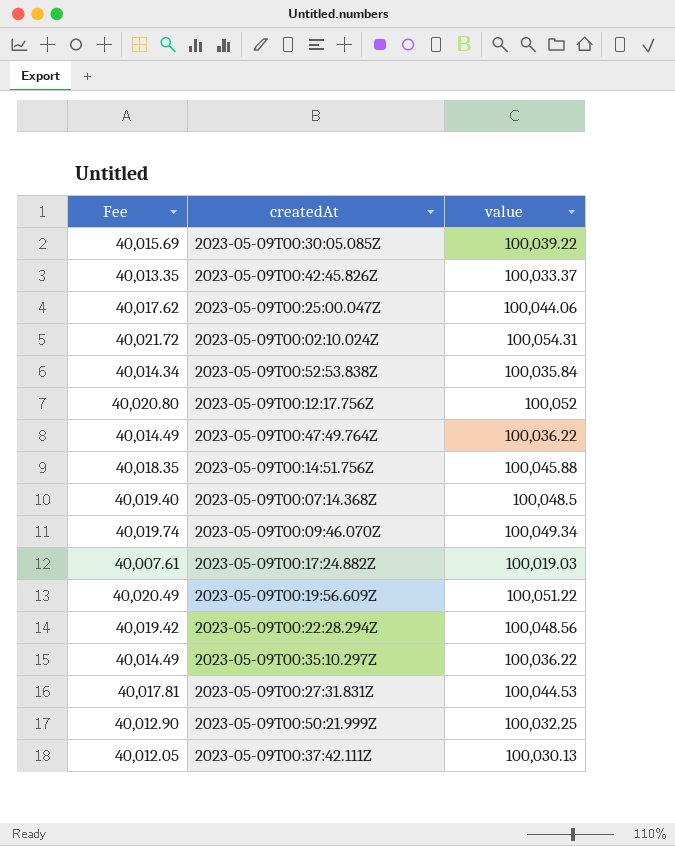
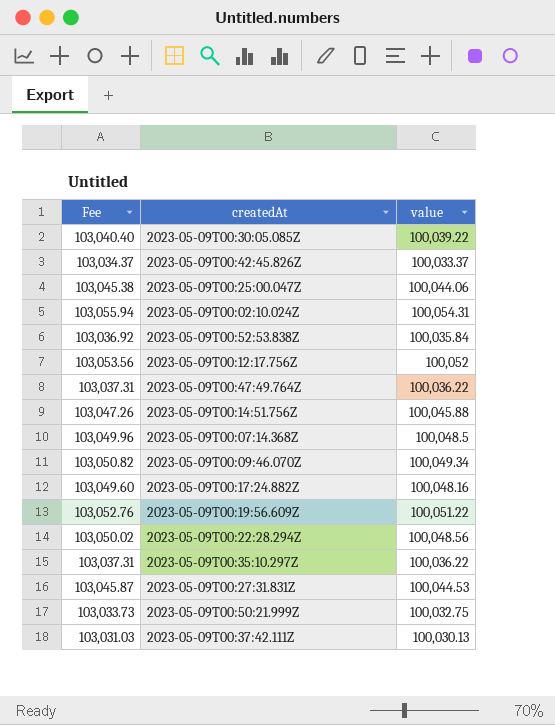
column Fee | formula: [value] * 0.4 -> [value] * 1.03
2023-05-09T00:17:24.882Z | value: 100,019.03 -> 100,048.16
2023-05-09T00:50:21.999Z | value: 100,032.25 -> 100,032.75

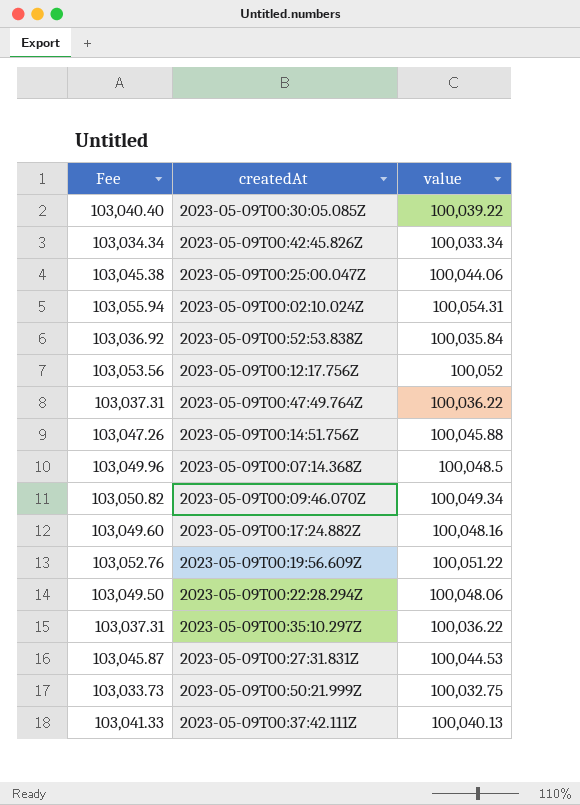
2023-05-09T00:42:45.826Z | Fee: 103,034.37 -> 103,034.34
2023-05-09T00:42:45.826Z | value: 100,033.37 -> 100,033.34
2023-05-09T00:22:28.294Z | Fee: 103,050.02 -> 103,049.50
2023-05-09T00:22:28.294Z | value: 100,048.56 -> 100,048.06
2023-05-09T00:37:42.111Z | Fee: 103,031.03 -> 103,041.33
2023-05-09T00:37:42.111Z | value: 100,030.13 -> 100,040.13

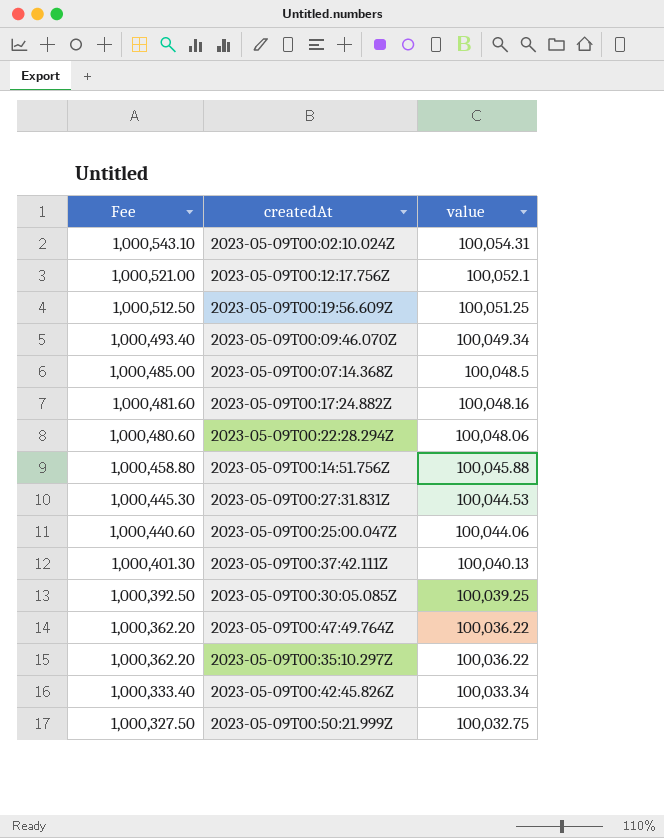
row order: none -> Fee descending
column Fee | formula: [value] * 1.03 -> [value] * 10
row 2023-05-09T00:52:53.838Z: 103,036.92 | 100,035.84 -> none
2023-05-09T00:12:17.756Z | value: 100,052 -> 100,052.1
2023-05-09T00:19:56.609Z | value: 100,051.22 -> 100,051.25
2023-05-09T00:30:05.085Z | value: 100,039.22 -> 100,039.25

